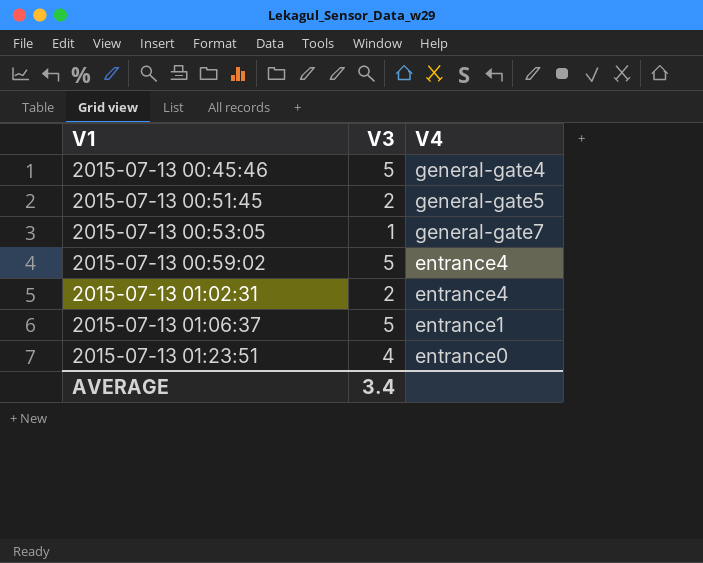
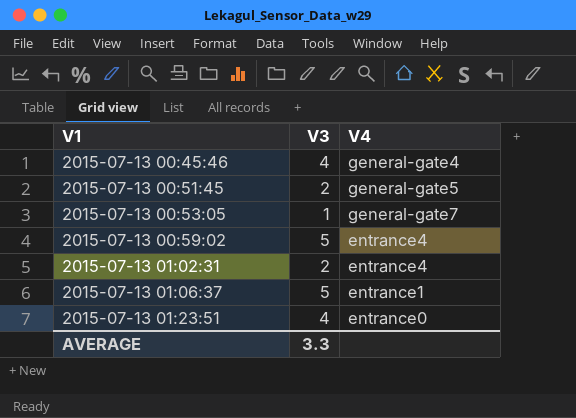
2015-07-13 00:45:46 | V3: 5 -> 4
AVERAGE | V3: 3.4 -> 3.3

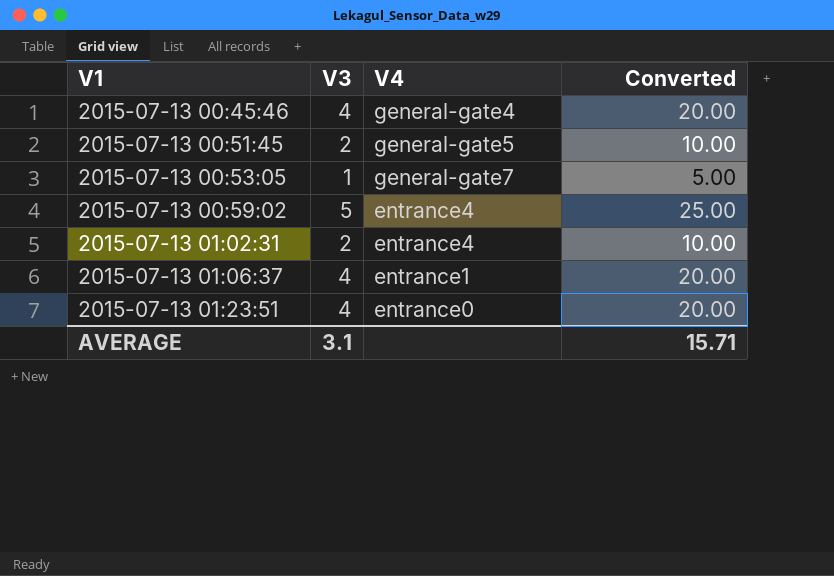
column Converted | formula: none -> [V3] * 5
2015-07-13 01:06:37 | V3: 5 -> 4
AVERAGE | V3: 3.3 -> 3.1

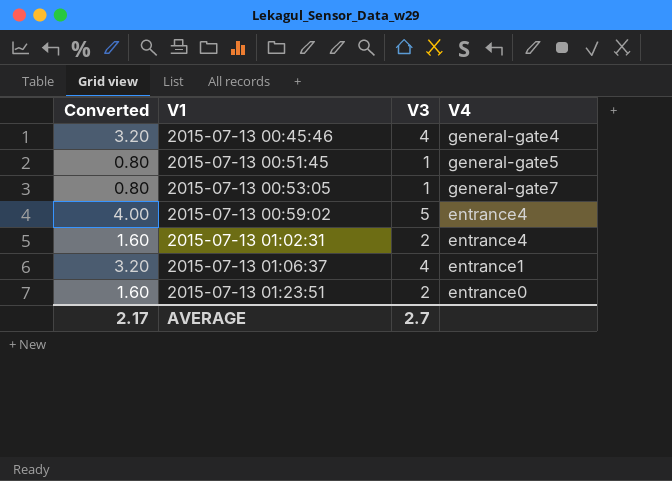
column Converted | formula: [V3] * 5 -> [V3] * 0.8
column Converted | position: 4 -> 1
2015-07-13 00:51:45 | V3: 2 -> 1
2015-07-13 01:23:51 | V3: 4 -> 2
AVERAGE | Converted: 15.71 -> 2.17
AVERAGE | V3: 3.1 -> 2.7

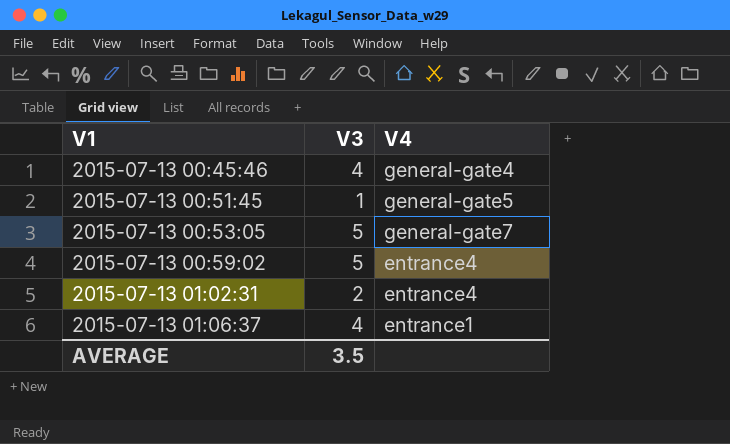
column Converted | formula: [V3] * 0.8 -> none
row 2015-07-13 01:23:51: 1.60 | 2 | entrance0 -> none
2015-07-13 00:53:05 | V3: 1 -> 5
AVERAGE | V3: 2.7 -> 3.5

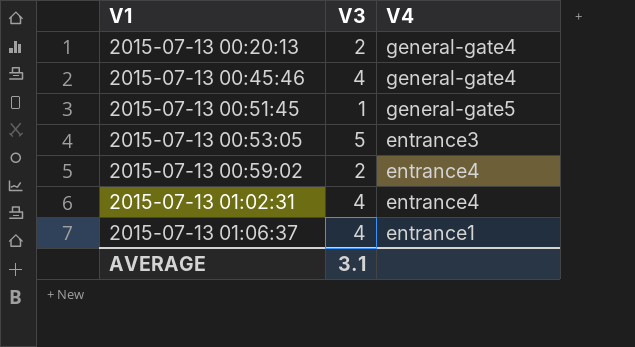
row 2015-07-13 00:20:13: none -> 2 | general-gate4
2015-07-13 00:53:05 | V4: general-gate7 -> entrance3
2015-07-13 00:59:02 | V3: 5 -> 2
2015-07-13 01:02:31 | V3: 2 -> 4
AVERAGE | V3: 3.5 -> 3.1

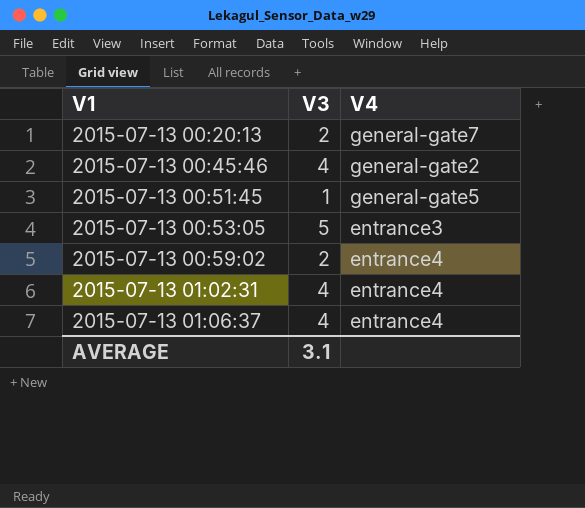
2015-07-13 00:20:13 | V4: general-gate4 -> general-gate7
2015-07-13 00:45:46 | V4: general-gate4 -> general-gate2
2015-07-13 01:06:37 | V4: entrance1 -> entrance4

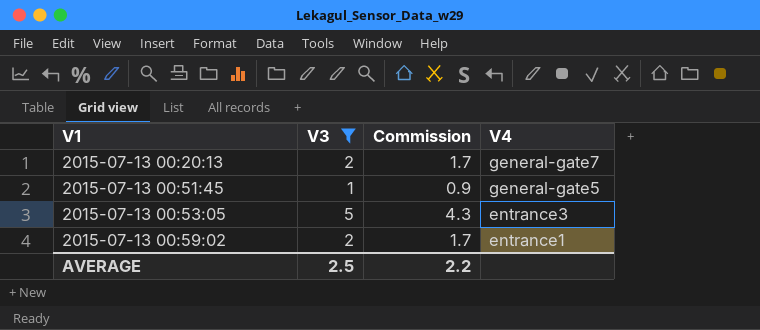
filter: none -> V3 != 4
column Commission | formula: none -> [V3] * 0.85
2015-07-13 00:59:02 | V4: entrance4 -> entrance1
AVERAGE | V3: 3.1 -> 2.5

